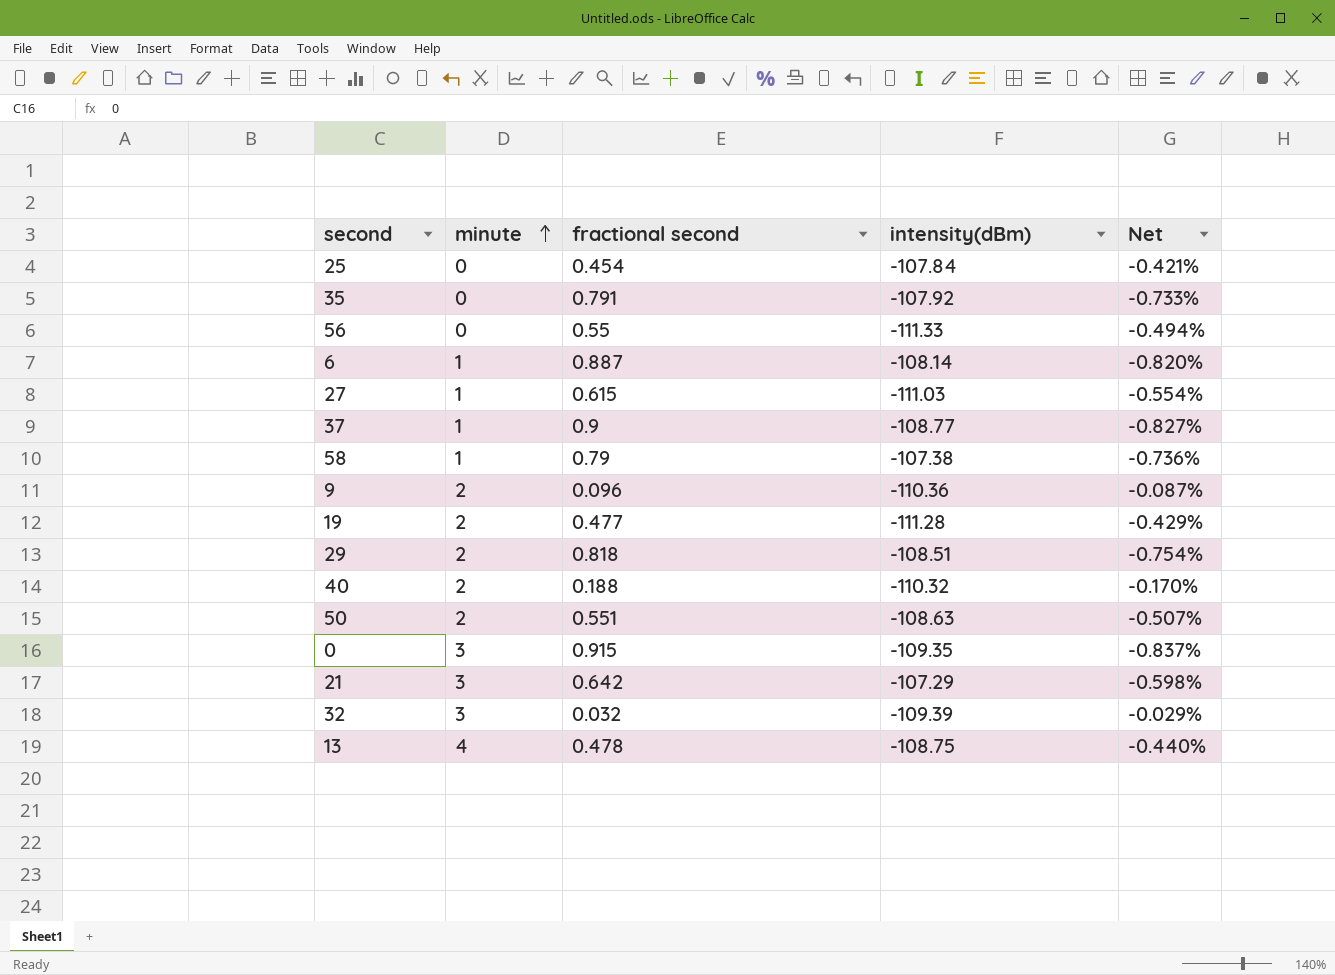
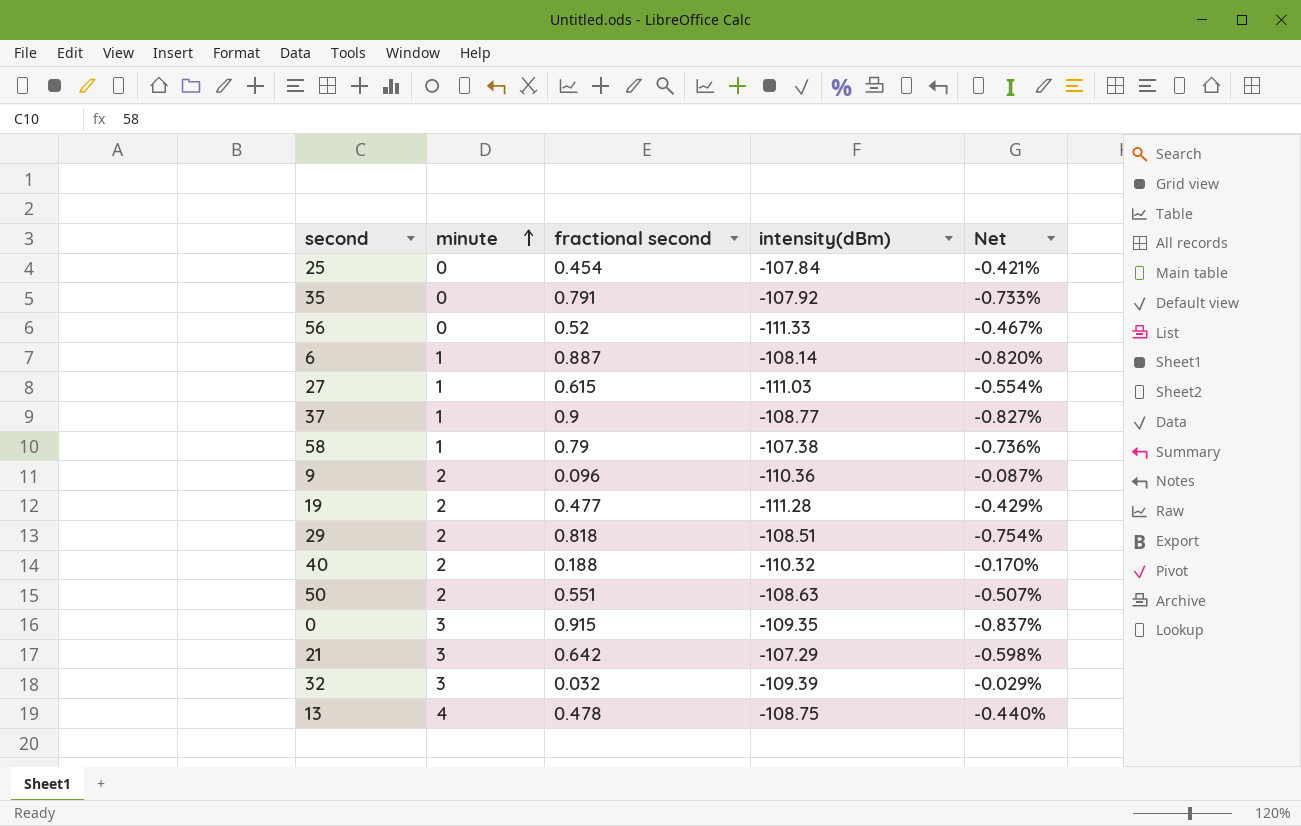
56 | fractional second: 0.55 -> 0.52
56 | Net: -0.494% -> -0.467%

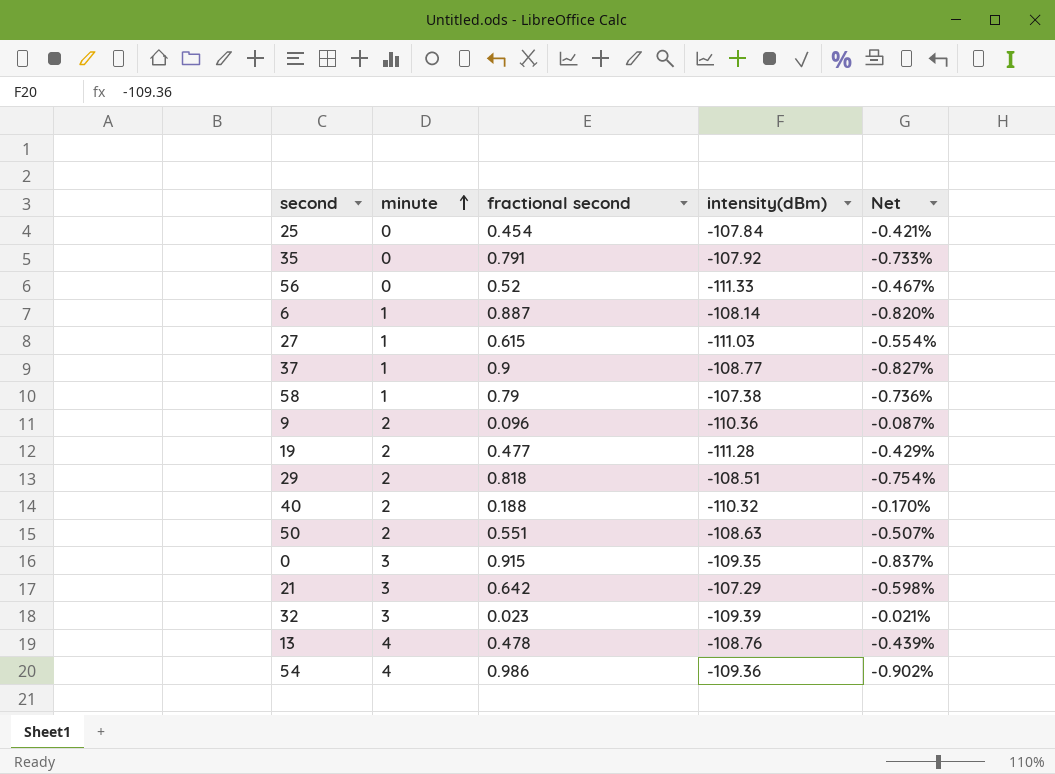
32 | fractional second: 0.032 -> 0.023
32 | Net: -0.029% -> -0.021%
13 | intensity(dBm): -108.75 -> -108.76
13 | Net: -0.440% -> -0.439%
row 54: none -> 4 | 0.986 | -109.36 | -0.902%

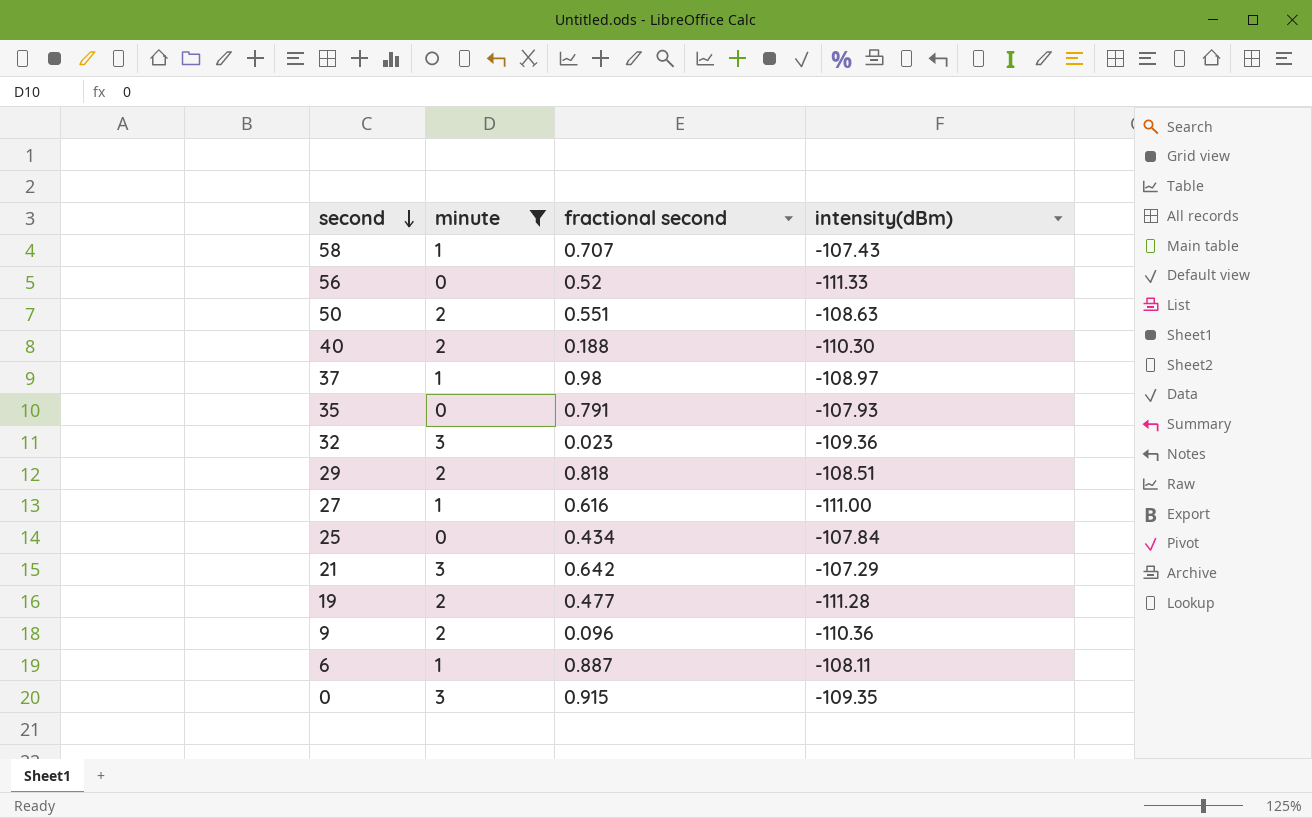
filter: none -> minute != 4
row order: minute ascending -> second descending
column Net | formula: [fractional second] / [intensity(dBm)] -> none
58 | fractional second: 0.79 -> 0.707
58 | intensity(dBm): -107.38 -> -107.43
40 | intensity(dBm): -110.32 -> -110.30
37 | fractional second: 0.9 -> 0.98
37 | intensity(dBm): -108.77 -> -108.97
35 | intensity(dBm): -107.92 -> -107.93
32 | intensity(dBm): -109.39 -> -109.36
27 | fractional second: 0.615 -> 0.616
27 | intensity(dBm): -111.03 -> -111.00
25 | fractional second: 0.454 -> 0.434
6 | intensity(dBm): -108.14 -> -108.11

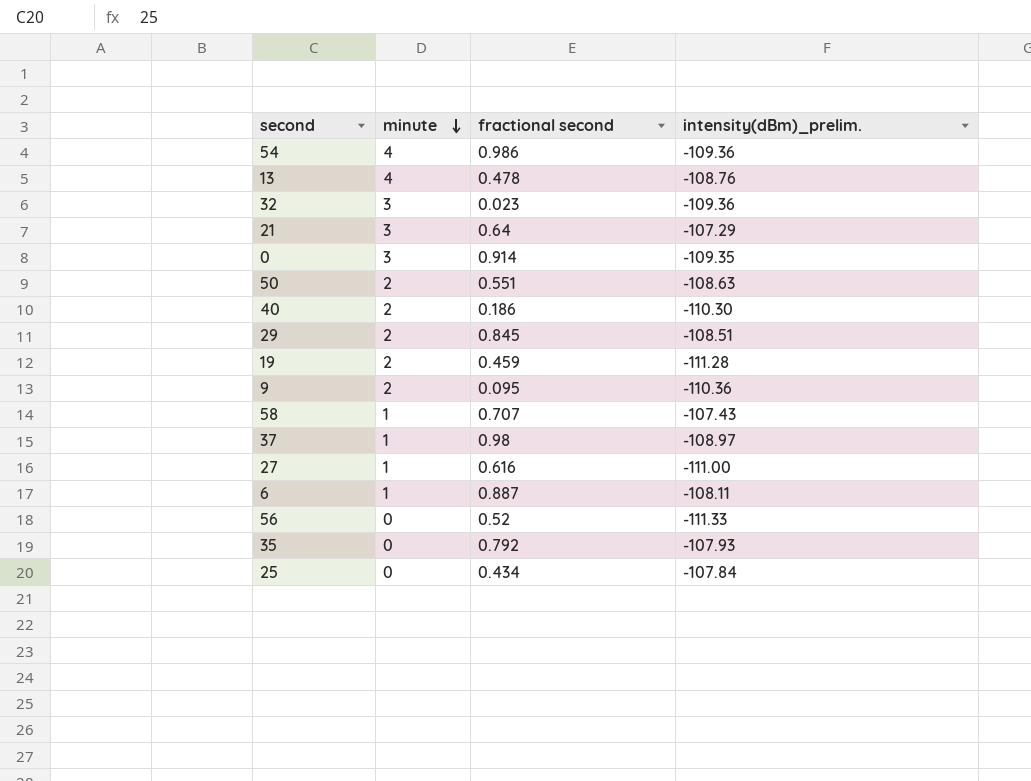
filter: minute != 4 -> none
row order: second descending -> minute descending
column name: intensity(dBm) -> intensity(dBm)_prelim.
21 | fractional second: 0.642 -> 0.64
0 | fractional second: 0.915 -> 0.914
40 | fractional second: 0.188 -> 0.186
29 | fractional second: 0.818 -> 0.845
19 | fractional second: 0.477 -> 0.459
9 | fractional second: 0.096 -> 0.095
35 | fractional second: 0.791 -> 0.792

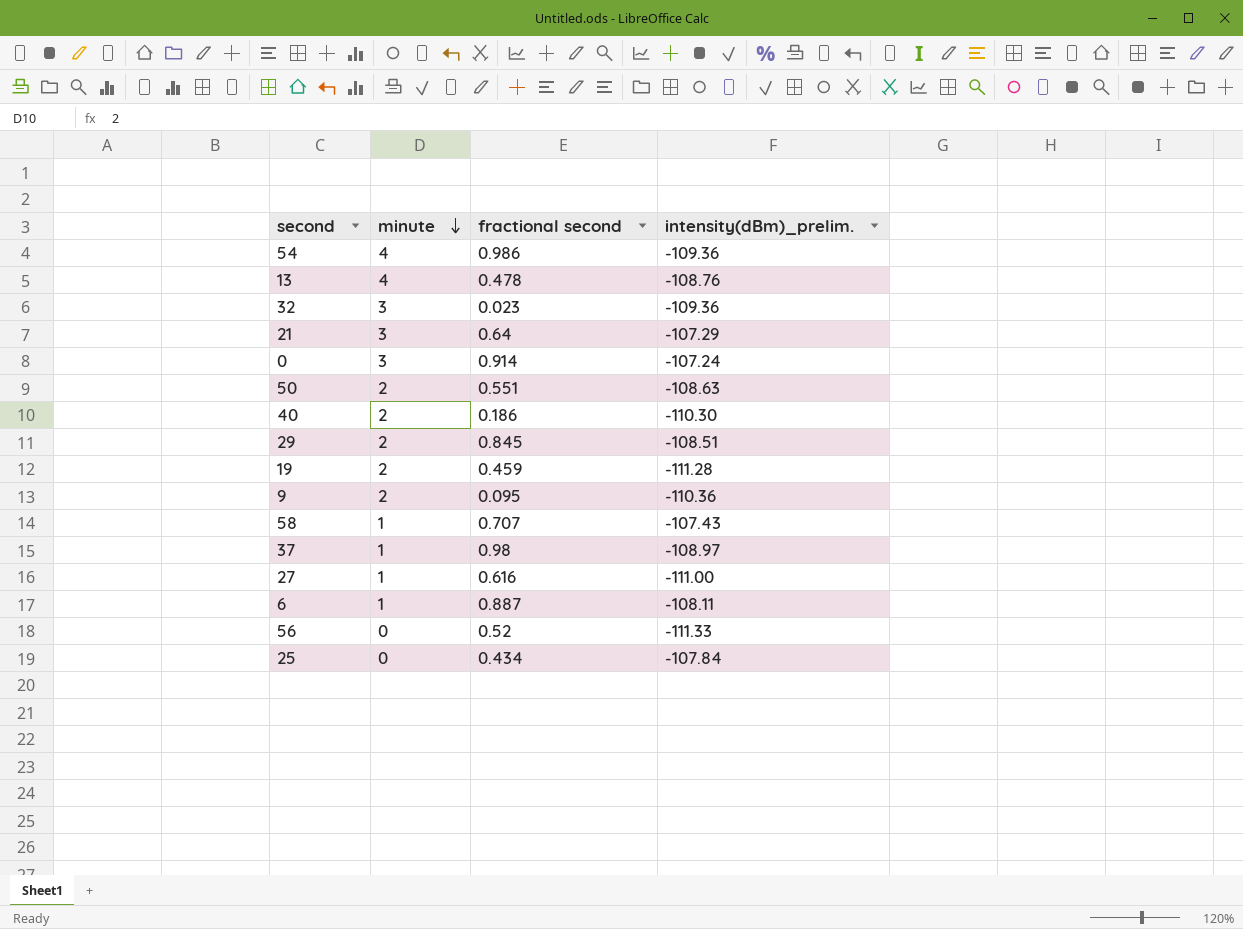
row 35: 0 | 0.792 | -107.93 -> none
0 | intensity(dBm)_prelim.: -109.35 -> -107.24

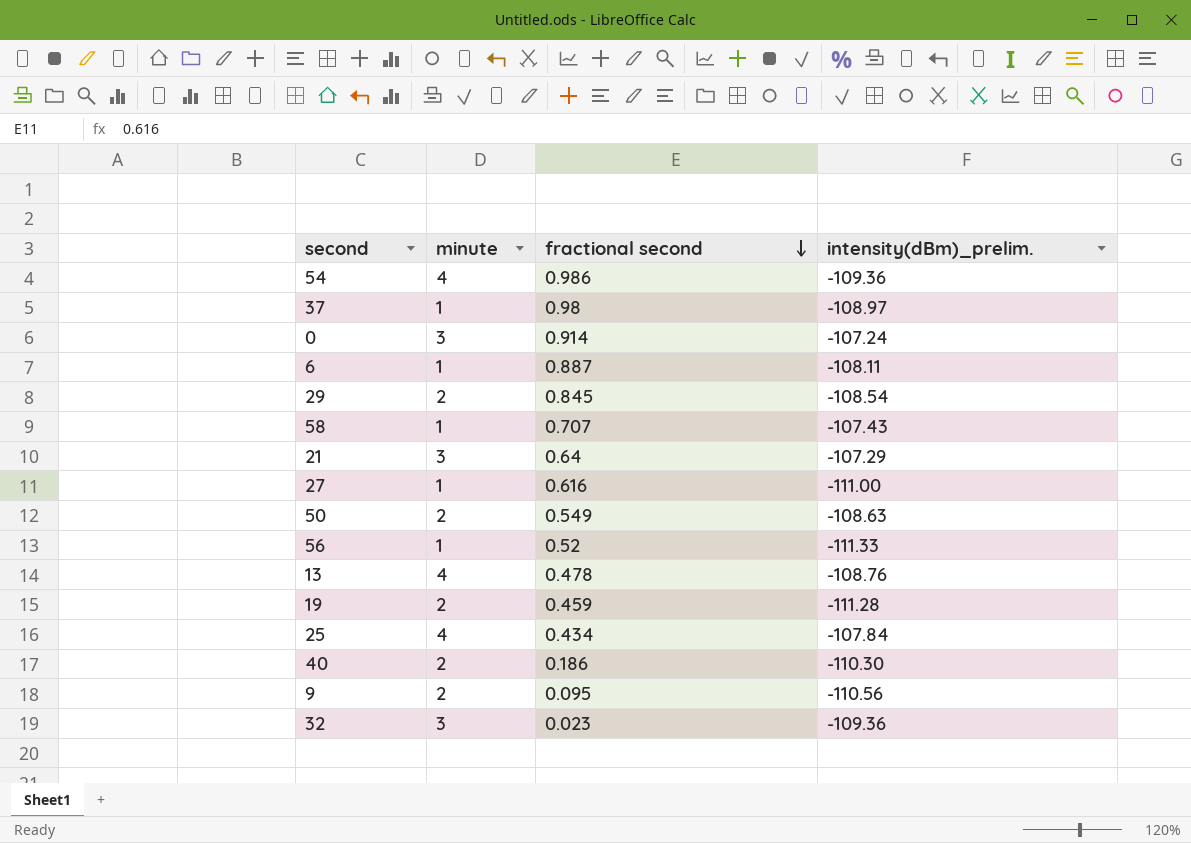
row order: minute descending -> fractional second descending
29 | intensity(dBm)_prelim.: -108.51 -> -108.54
50 | fractional second: 0.551 -> 0.549
56 | minute: 0 -> 1
25 | minute: 0 -> 4
9 | intensity(dBm)_prelim.: -110.36 -> -110.56

